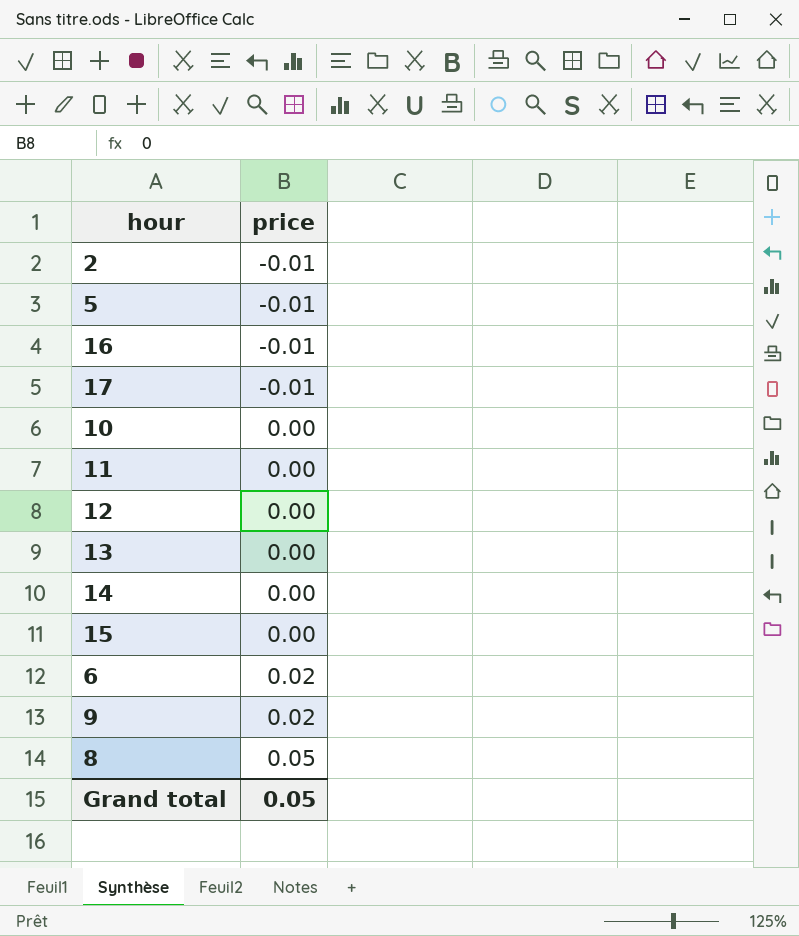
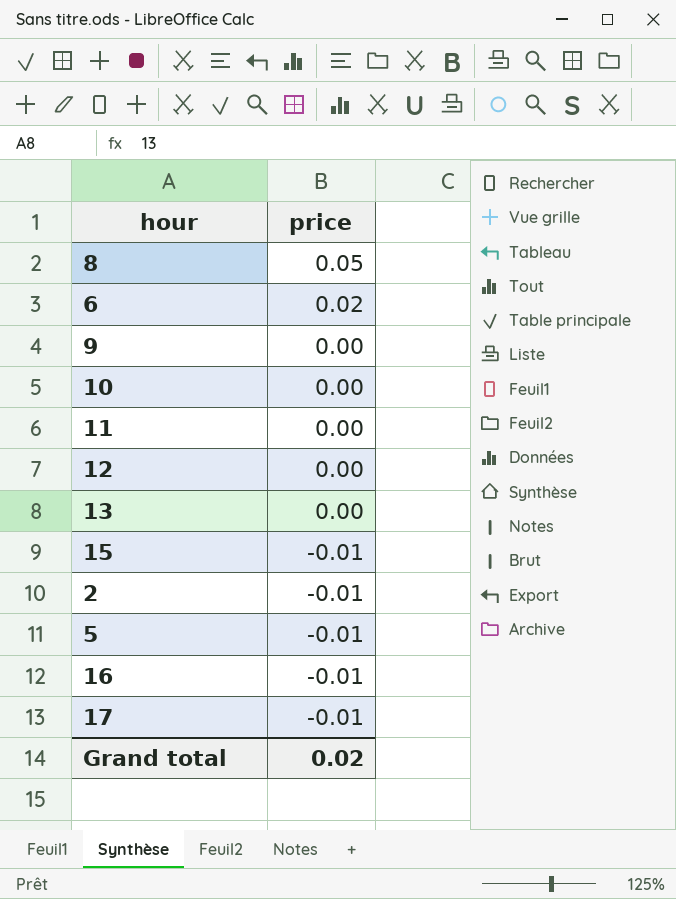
row order: price ascending -> price descending
row 14: 0.00 -> none
9 | price: 0.02 -> 0.00
15 | price: 0.00 -> -0.01
Grand total | price: 0.05 -> 0.02

